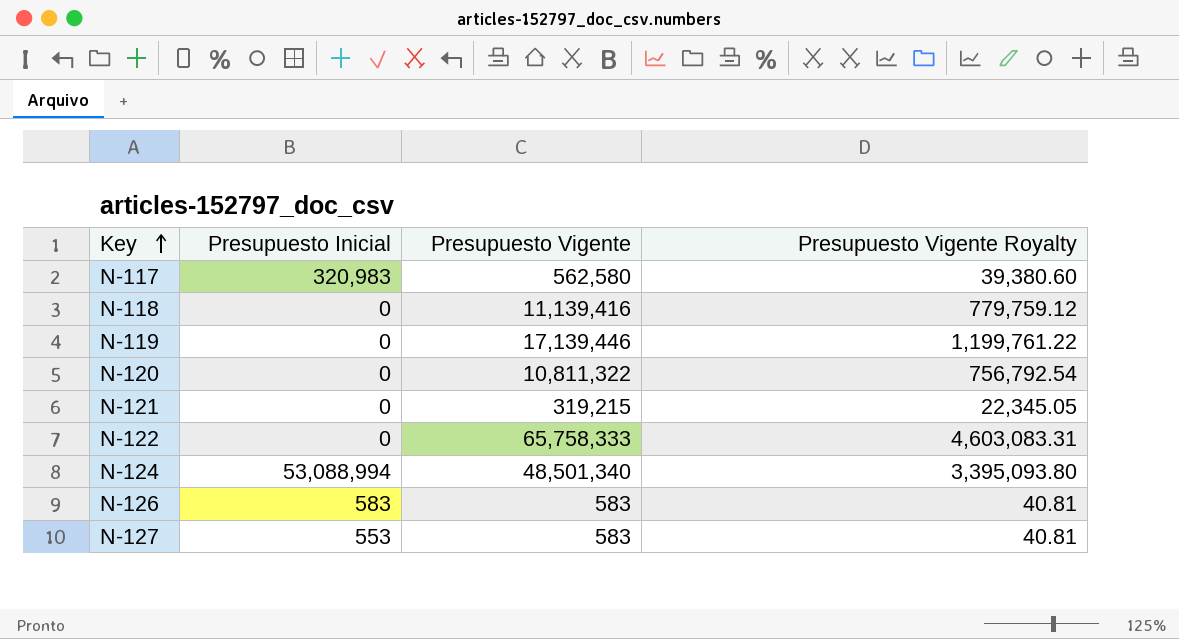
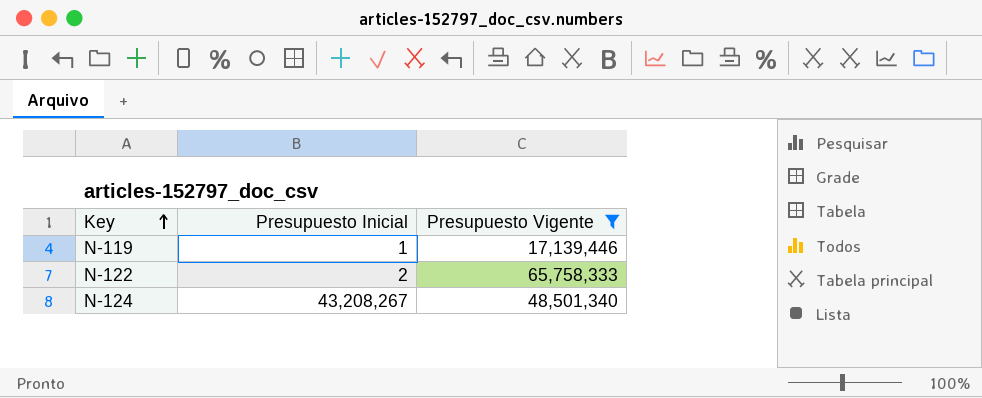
filter: none -> Presupuesto Vigente >= 17,139,446
column Presupuesto Vigente Royalty | formula: [Presupuesto Vigente] * 0.07 -> none
N-119 | Presupuesto Inicial: 0 -> 1
N-122 | Presupuesto Inicial: 0 -> 2
N-124 | Presupuesto Inicial: 53,088,994 -> 43,208,267

